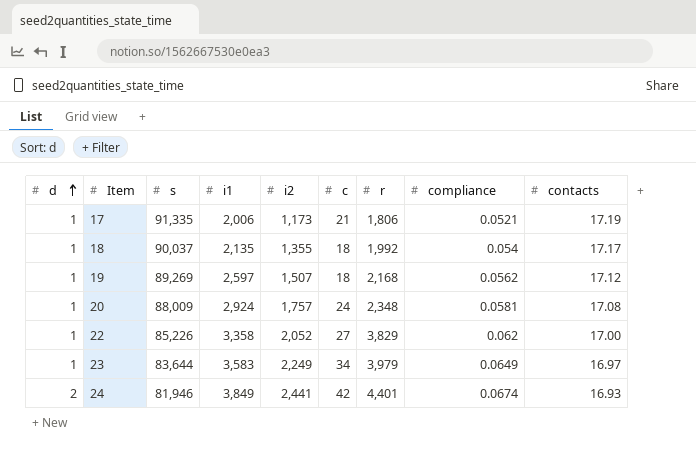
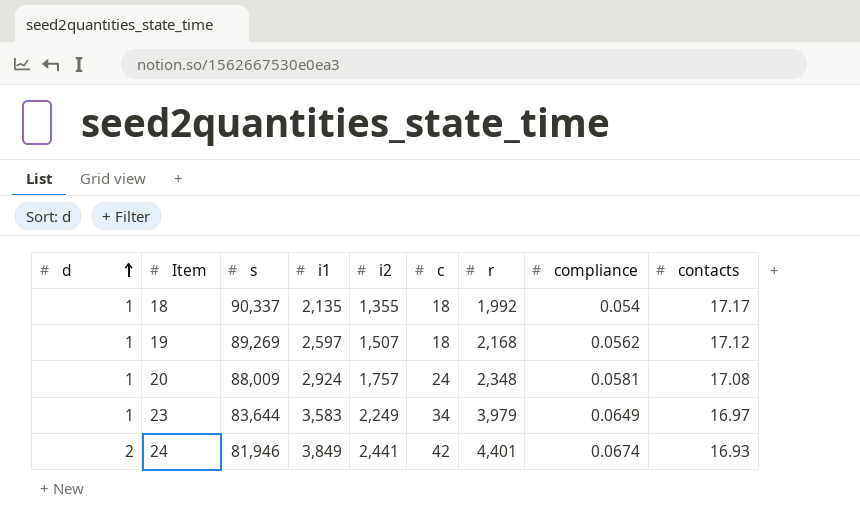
row 17: 1 | 91,335 | 2,006 | 1,173 | 21 | 1,806 | 0.0521 | 17.19 -> none
row 22: 1 | 85,226 | 3,358 | 2,052 | 27 | 3,829 | 0.062 | 17.00 -> none
18 | s: 90,037 -> 90,337

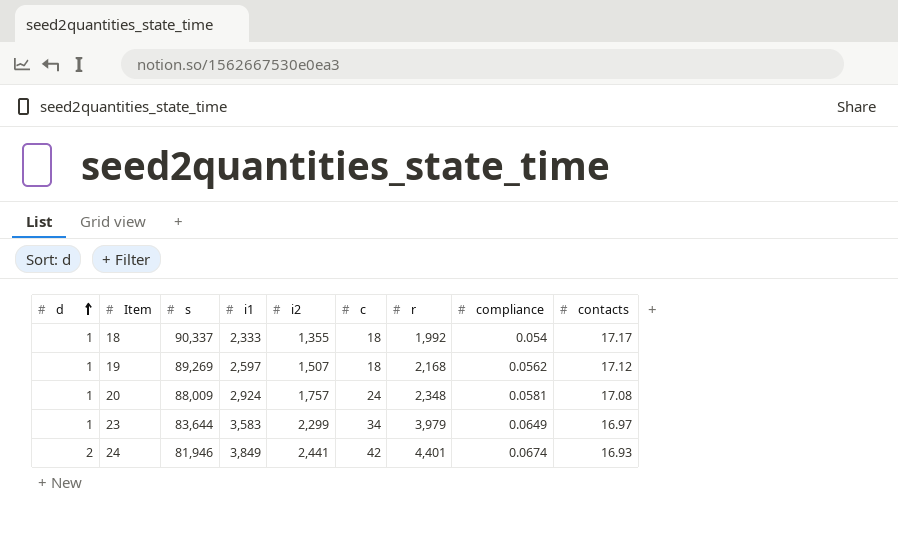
18 | i1: 2,135 -> 2,333
23 | i2: 2,249 -> 2,299

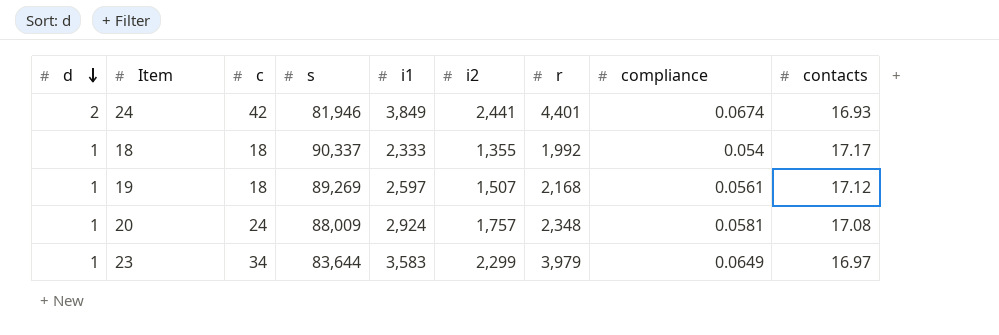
row order: d ascending -> d descending
column c | position: 6 -> 3
19 | compliance: 0.0562 -> 0.0561

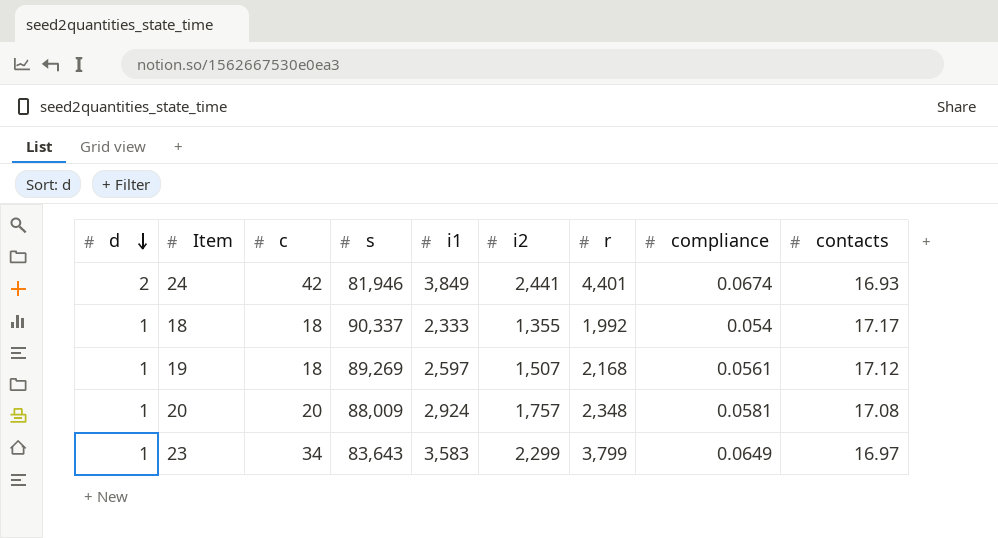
20 | c: 24 -> 20
23 | s: 83,644 -> 83,643
23 | r: 3,979 -> 3,799

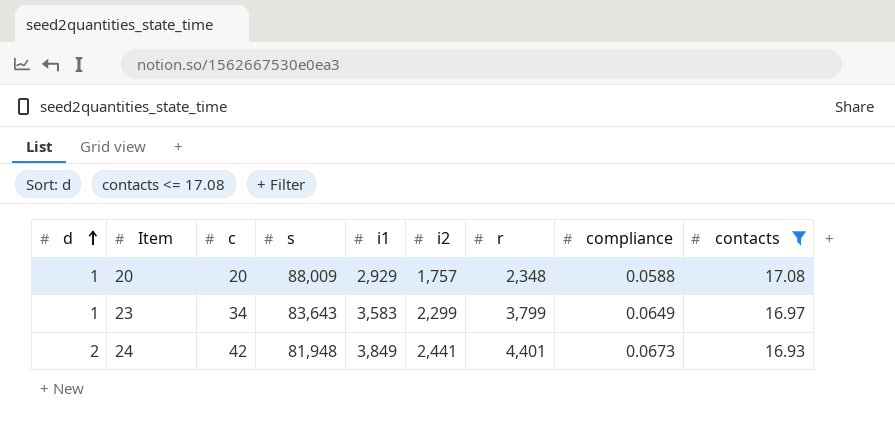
filter: none -> contacts <= 17.08
row order: d descending -> d ascending
20 | i1: 2,924 -> 2,929
20 | compliance: 0.0581 -> 0.0588
24 | s: 81,946 -> 81,948
24 | compliance: 0.0674 -> 0.0673

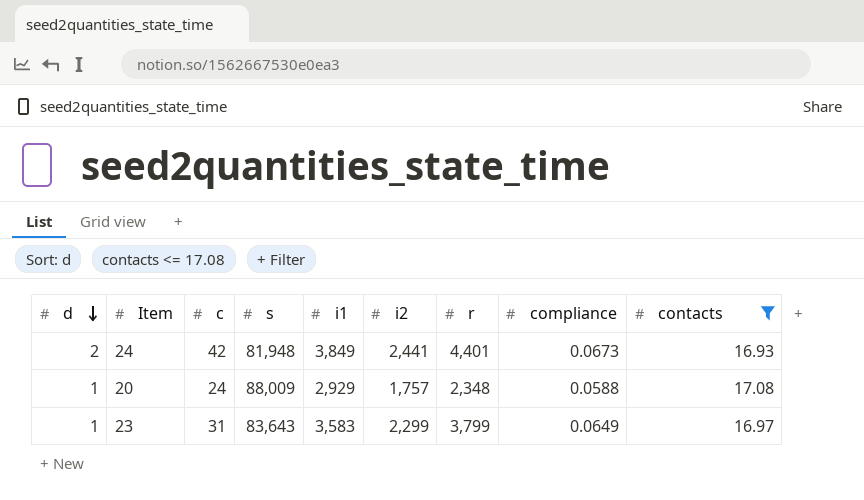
row order: d ascending -> d descending
20 | c: 20 -> 24
23 | c: 34 -> 31

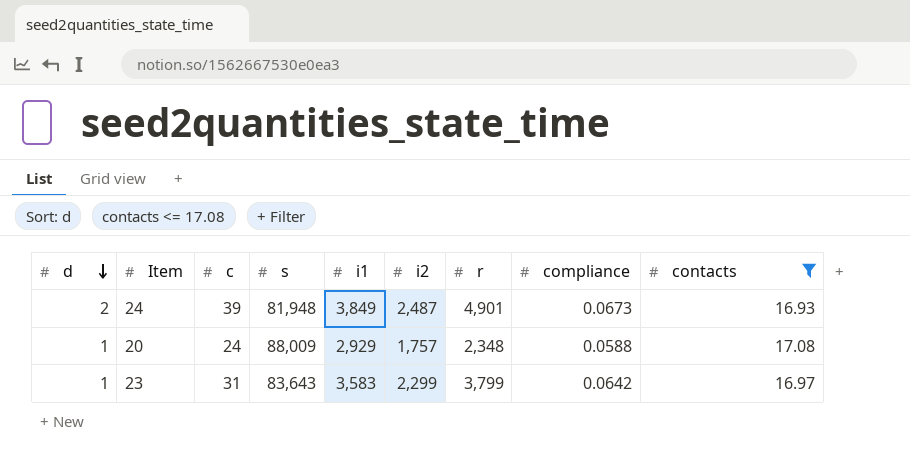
24 | c: 42 -> 39
24 | i2: 2,441 -> 2,487
24 | r: 4,401 -> 4,901
23 | compliance: 0.0649 -> 0.0642

